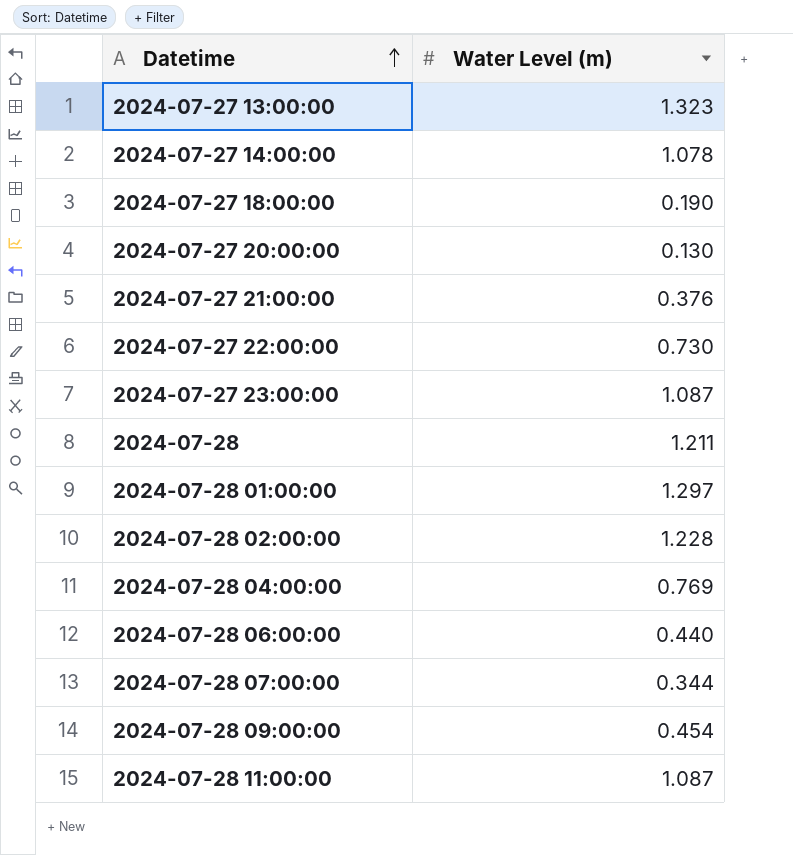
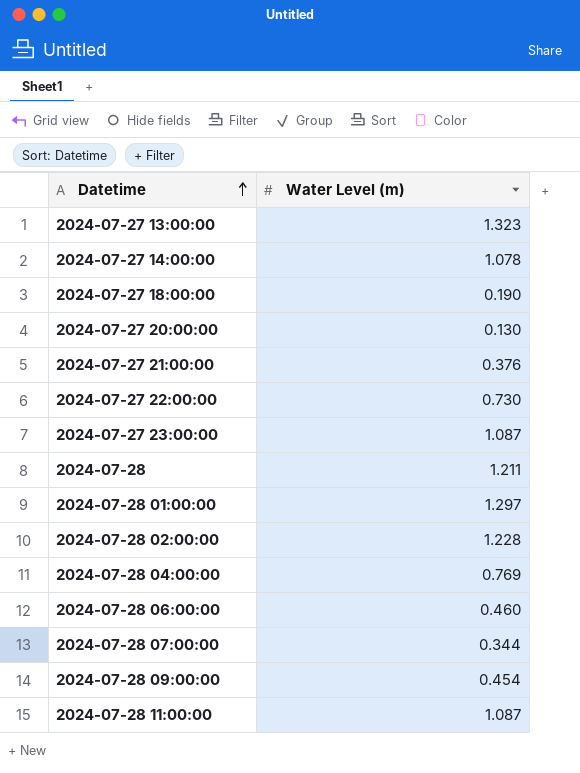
2024-07-28 06:00:00 | Water Level (m): 0.440 -> 0.460

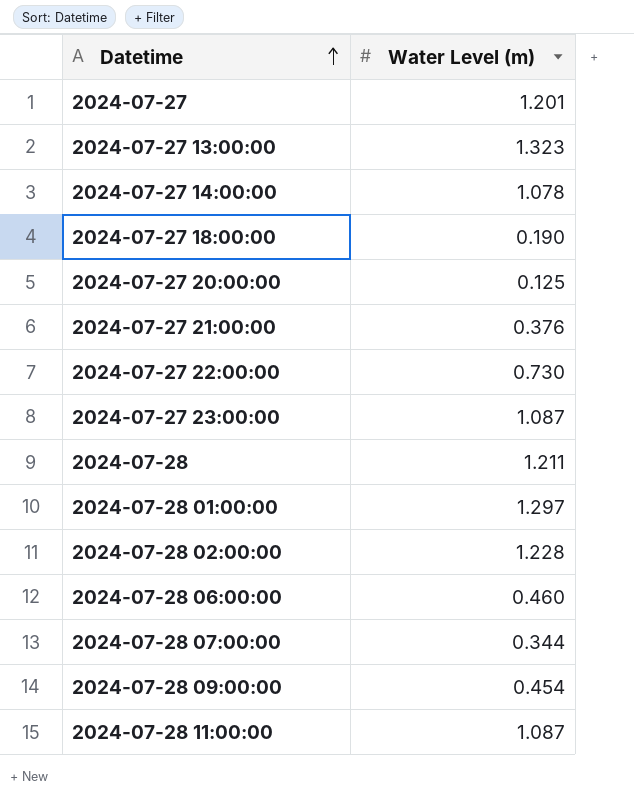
row 2024-07-28 04:00:00: 0.769 -> none
row 2024-07-27: none -> 1.201
2024-07-27 20:00:00 | Water Level (m): 0.130 -> 0.125

